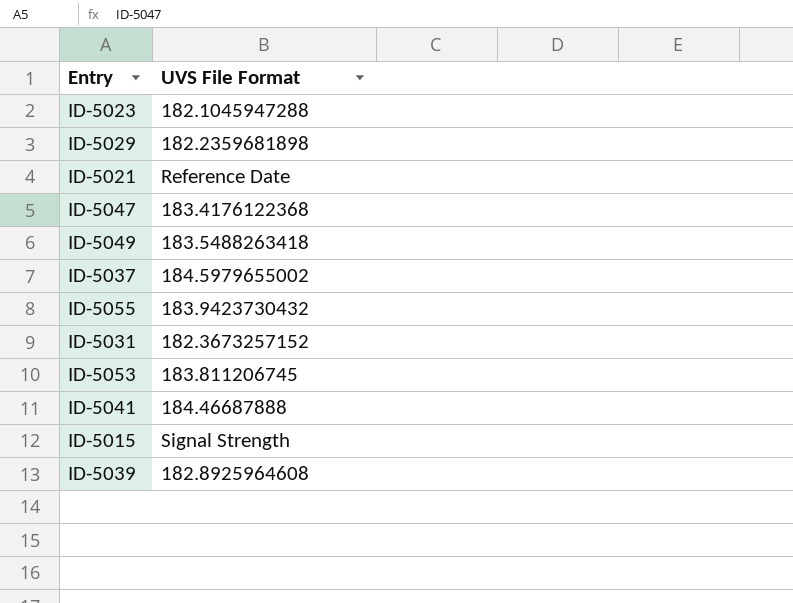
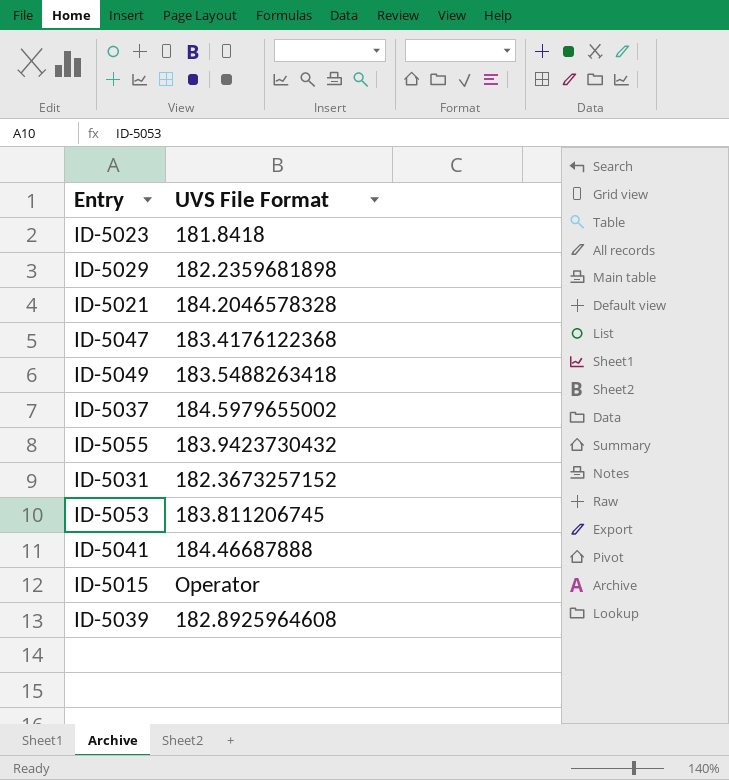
ID-5023 | UVS File Format: 182.1045947288 -> 181.8418
ID-5021 | UVS File Format: Reference Date -> 184.2046578328
ID-5015 | UVS File Format: Signal Strength -> Operator

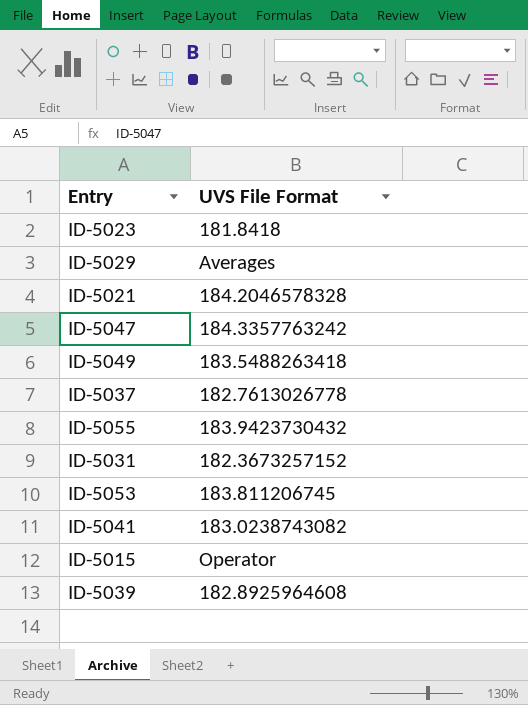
ID-5029 | UVS File Format: 182.2359681898 -> Averages
ID-5047 | UVS File Format: 183.4176122368 -> 184.3357763242
ID-5037 | UVS File Format: 184.5979655002 -> 182.7613026778
ID-5041 | UVS File Format: 184.46687888 -> 183.0238743082

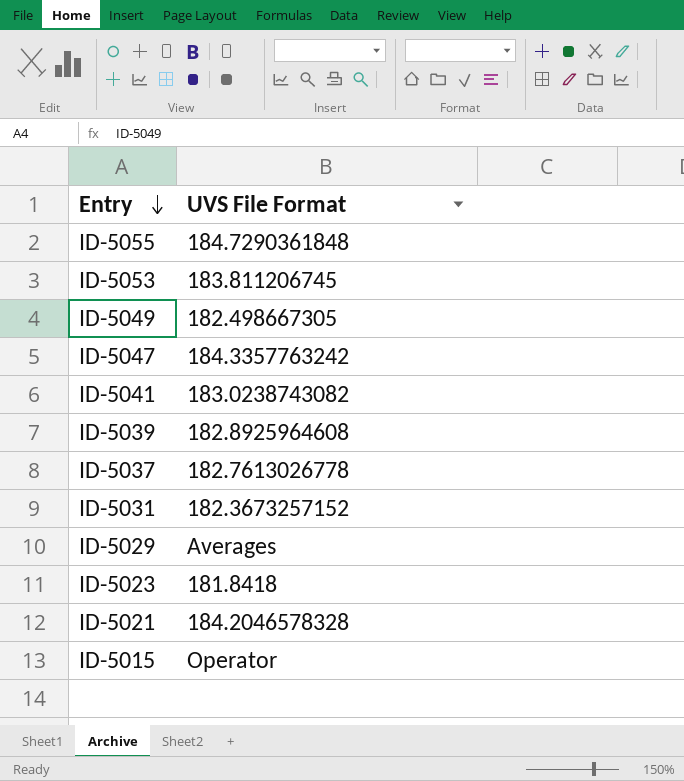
row order: none -> Entry descending
ID-5055 | UVS File Format: 183.9423730432 -> 184.7290361848
ID-5049 | UVS File Format: 183.5488263418 -> 182.498667305

